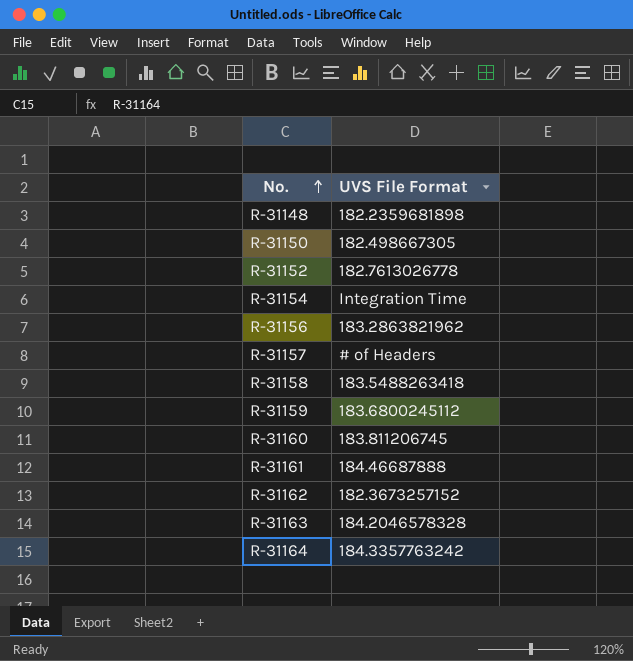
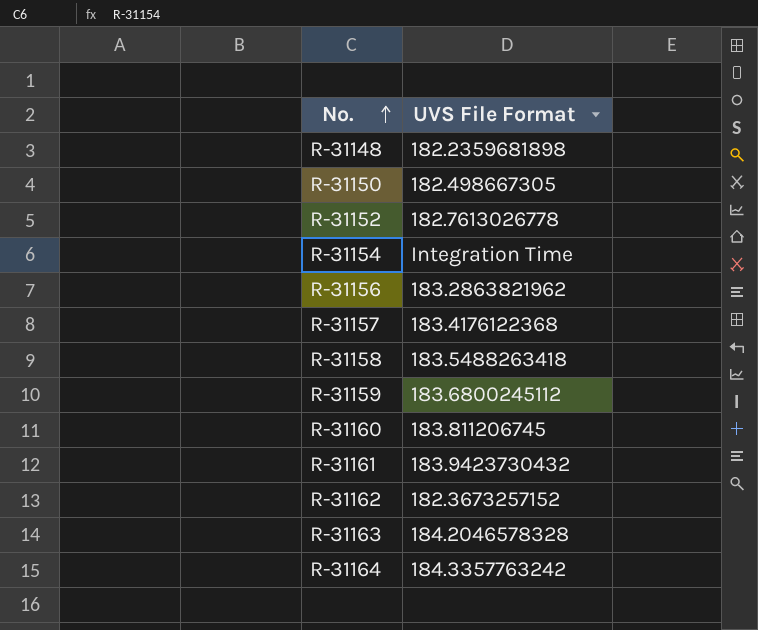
R-31157 | UVS File Format: # of Headers -> 183.4176122368
R-31161 | UVS File Format: 184.46687888 -> 183.9423730432

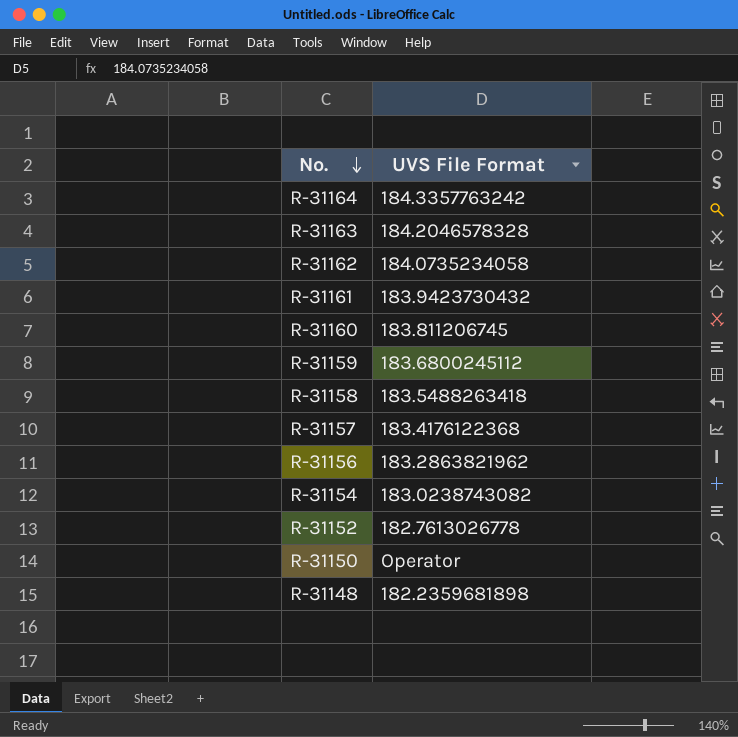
row order: No. ascending -> No. descending
R-31162 | UVS File Format: 182.3673257152 -> 184.0735234058
R-31154 | UVS File Format: Integration Time -> 183.0238743082
R-31150 | UVS File Format: 182.498667305 -> Operator

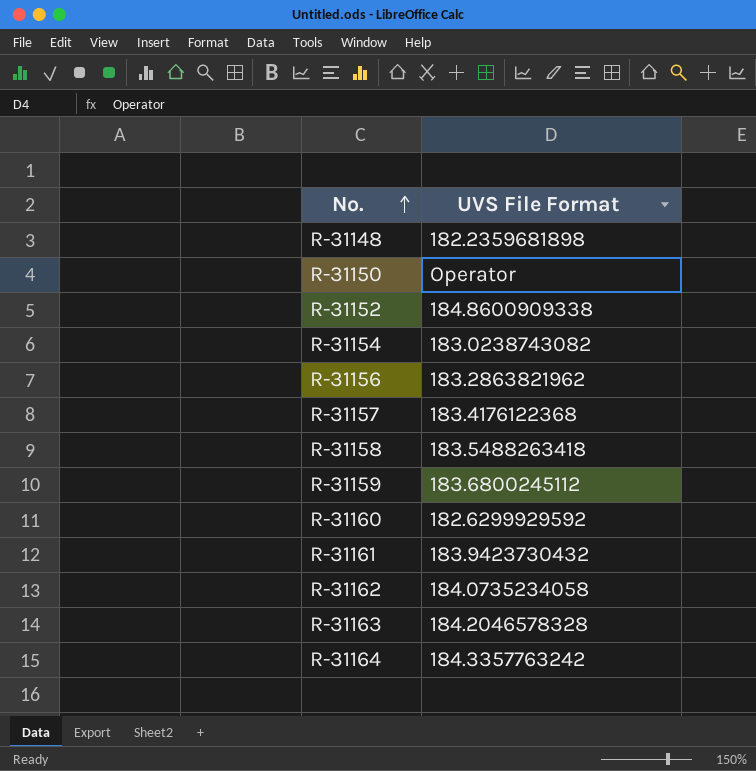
row order: No. descending -> No. ascending
R-31152 | UVS File Format: 182.7613026778 -> 184.8600909338
R-31160 | UVS File Format: 183.811206745 -> 182.6299929592

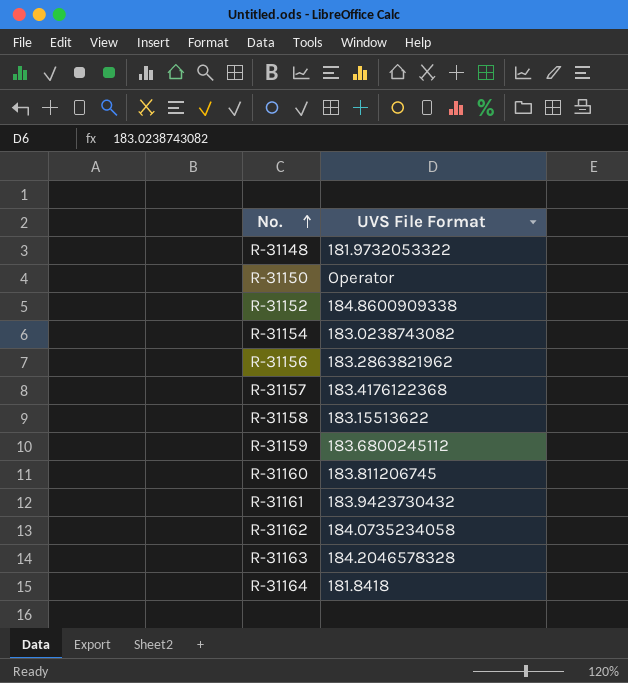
R-31148 | UVS File Format: 182.2359681898 -> 181.9732053322
R-31158 | UVS File Format: 183.5488263418 -> 183.15513622
R-31160 | UVS File Format: 182.6299929592 -> 183.811206745
R-31164 | UVS File Format: 184.3357763242 -> 181.8418

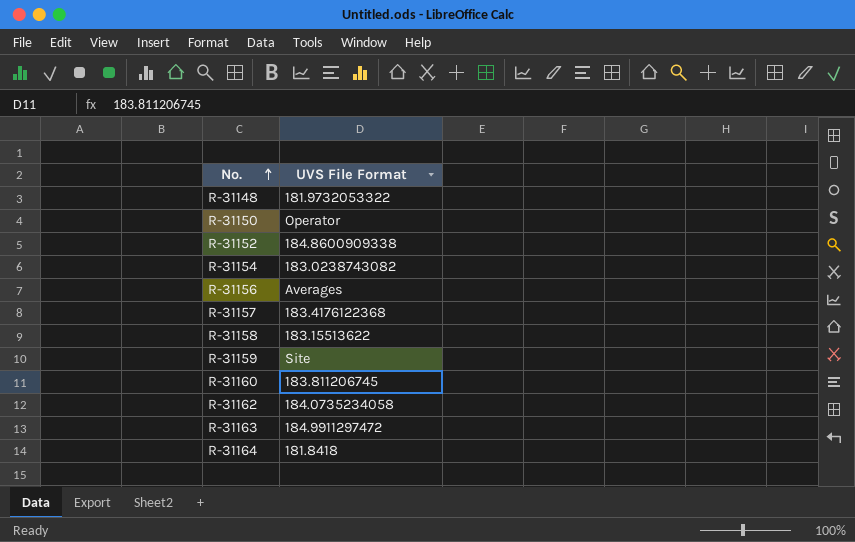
row R-31161: 183.9423730432 -> none
R-31156 | UVS File Format: 183.2863821962 -> Averages
R-31159 | UVS File Format: 183.6800245112 -> Site
R-31163 | UVS File Format: 184.2046578328 -> 184.9911297472

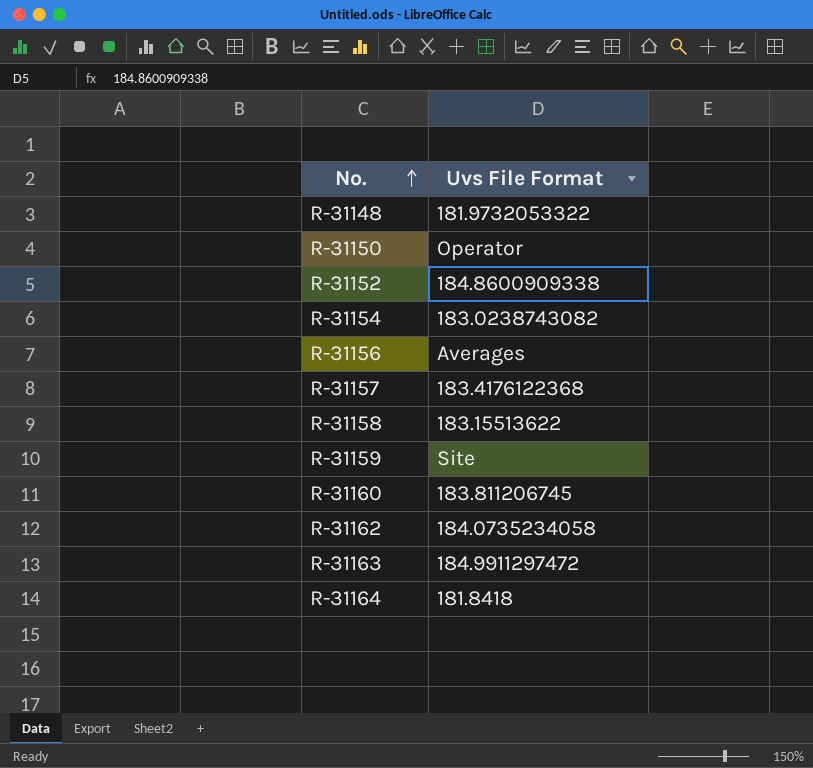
column name: UVS File Format -> Uvs File Format

